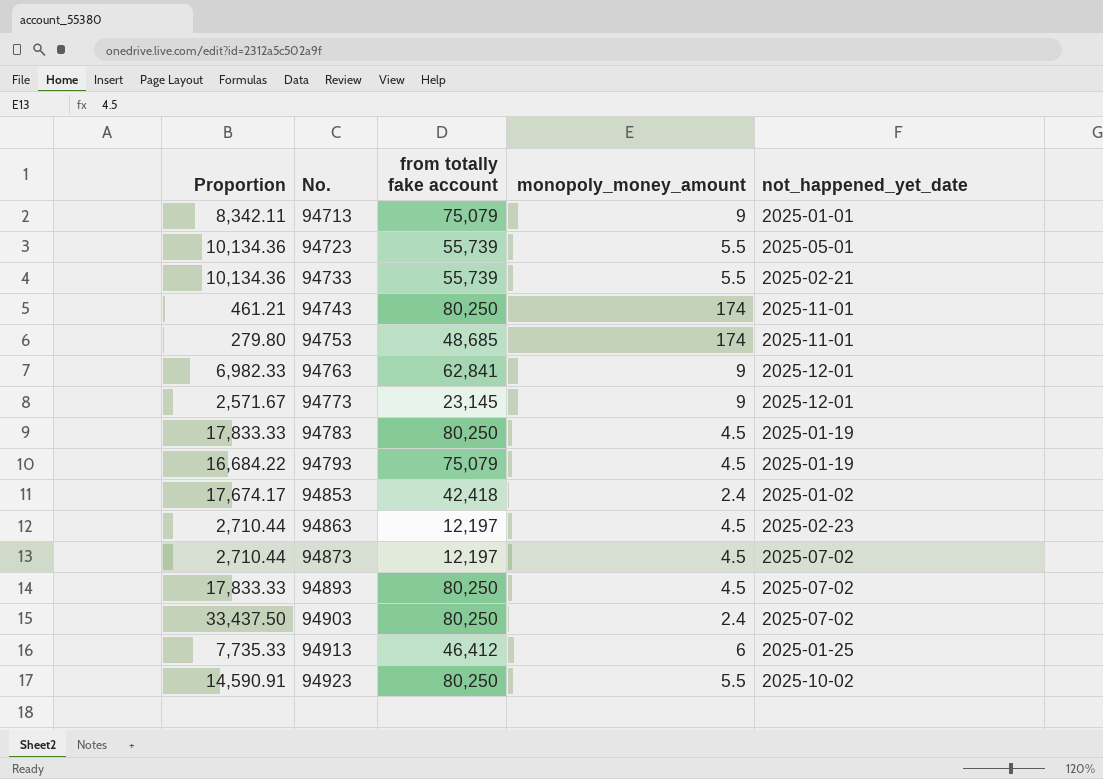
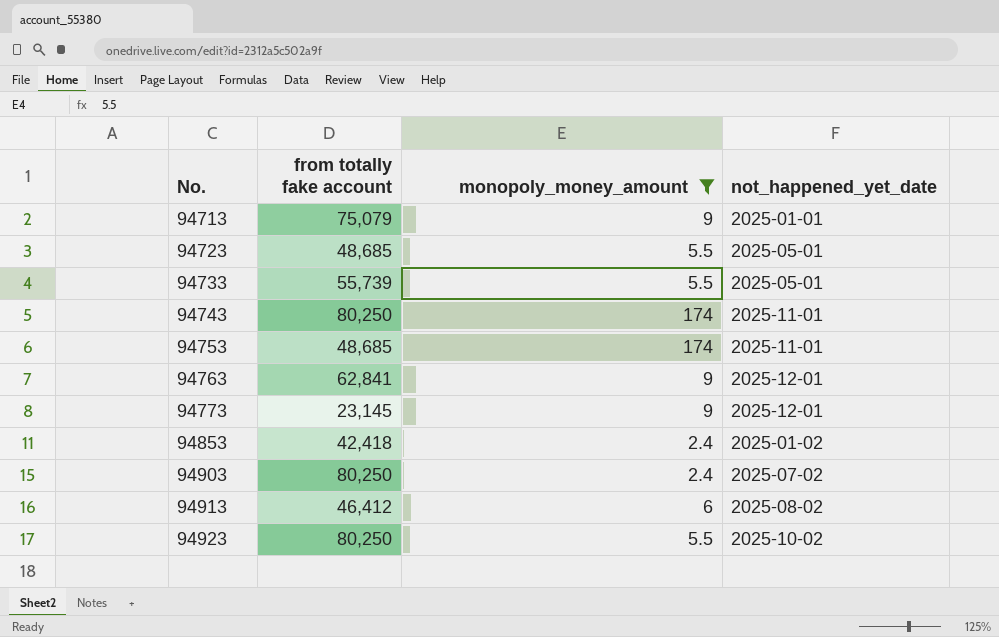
filter: none -> monopoly_money_amount != 4.5
column Proportion | formula: [from totally fake account] / [monopoly_money_amount] -> none
94723 | from totally fake account: 55,739 -> 48,685
94733 | not_happened_yet_date: 2025-02-21 -> 2025-05-01
94913 | not_happened_yet_date: 2025-01-25 -> 2025-08-02

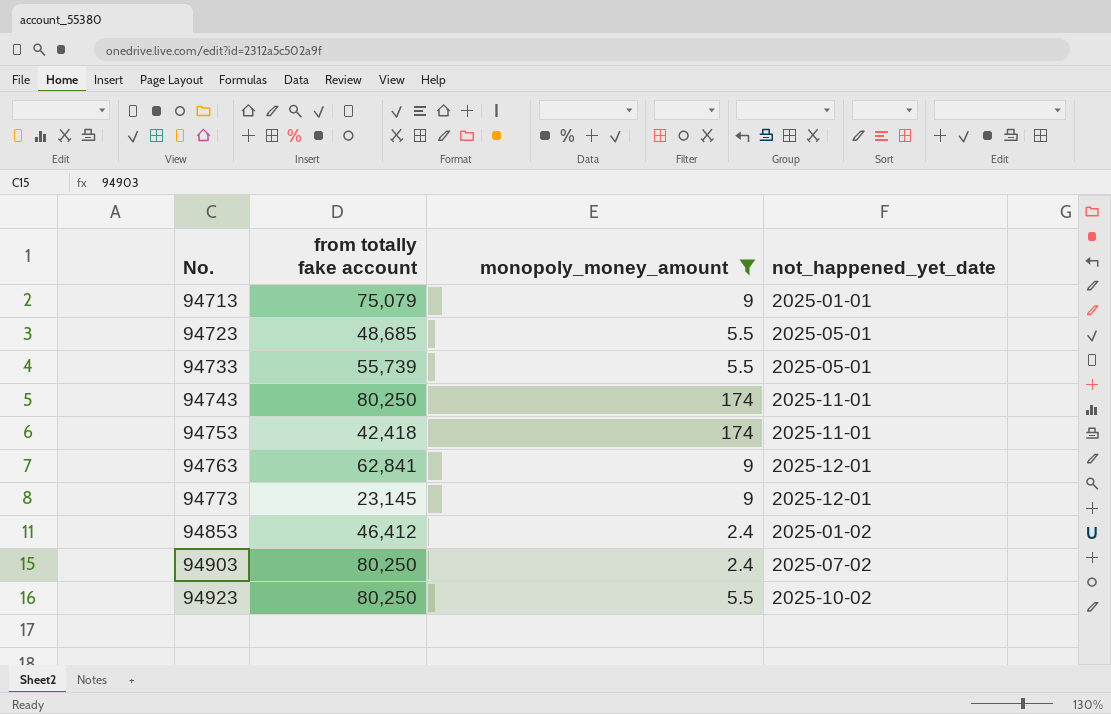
row 94913: 46,412 | 6 | 2025-08-02 -> none
94753 | from totally fake account: 48,685 -> 42,418
94853 | from totally fake account: 42,418 -> 46,412

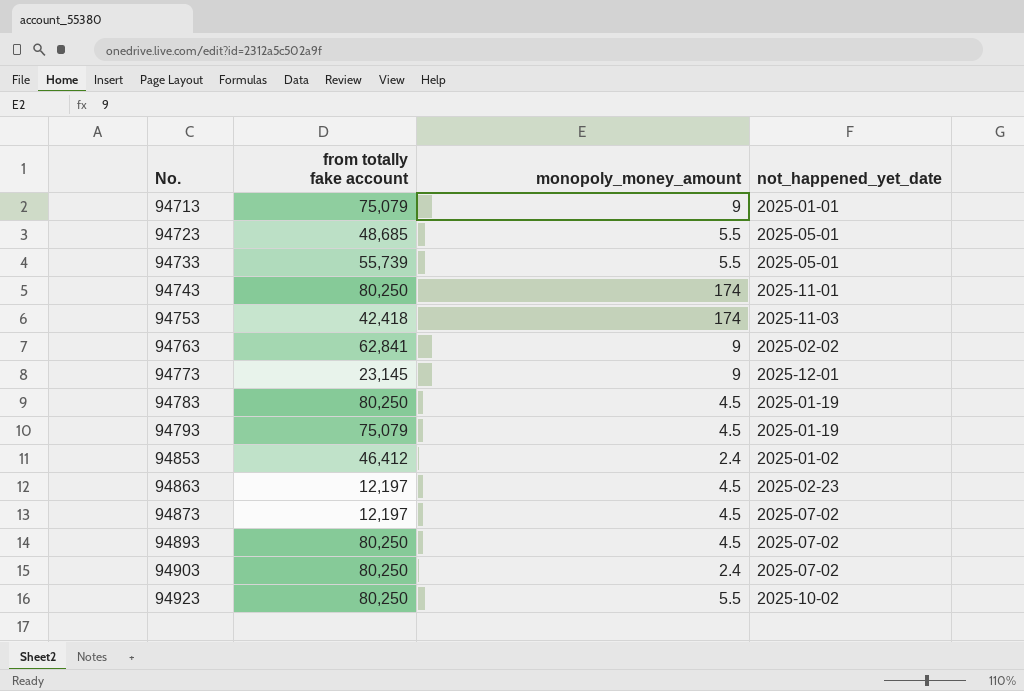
filter: monopoly_money_amount != 4.5 -> none
94753 | not_happened_yet_date: 2025-11-01 -> 2025-11-03
94763 | not_happened_yet_date: 2025-12-01 -> 2025-02-02

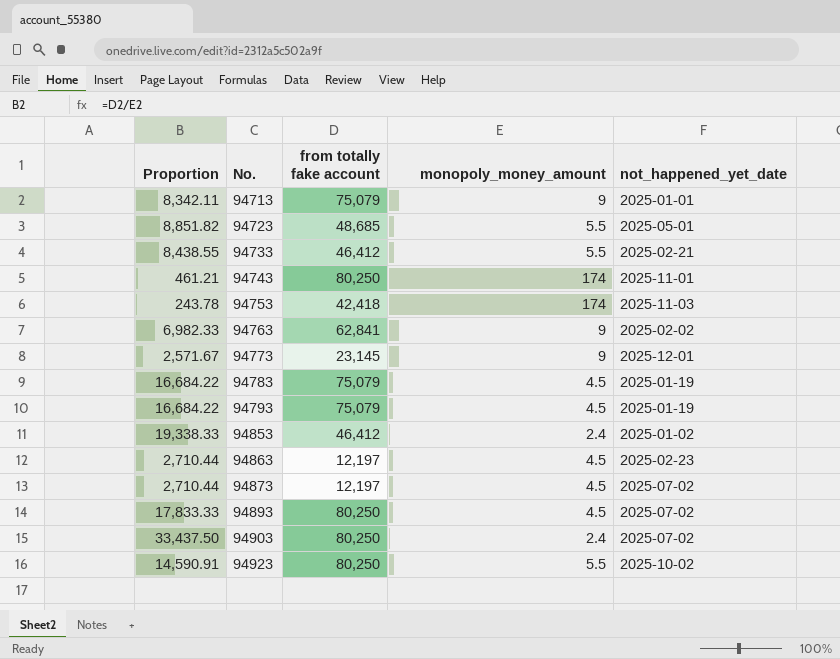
column Proportion | formula: none -> [from totally fake account] / [monopoly_money_amount]
94733 | from totally fake account: 55,739 -> 46,412
94733 | not_happened_yet_date: 2025-05-01 -> 2025-02-21
94783 | from totally fake account: 80,250 -> 75,079

